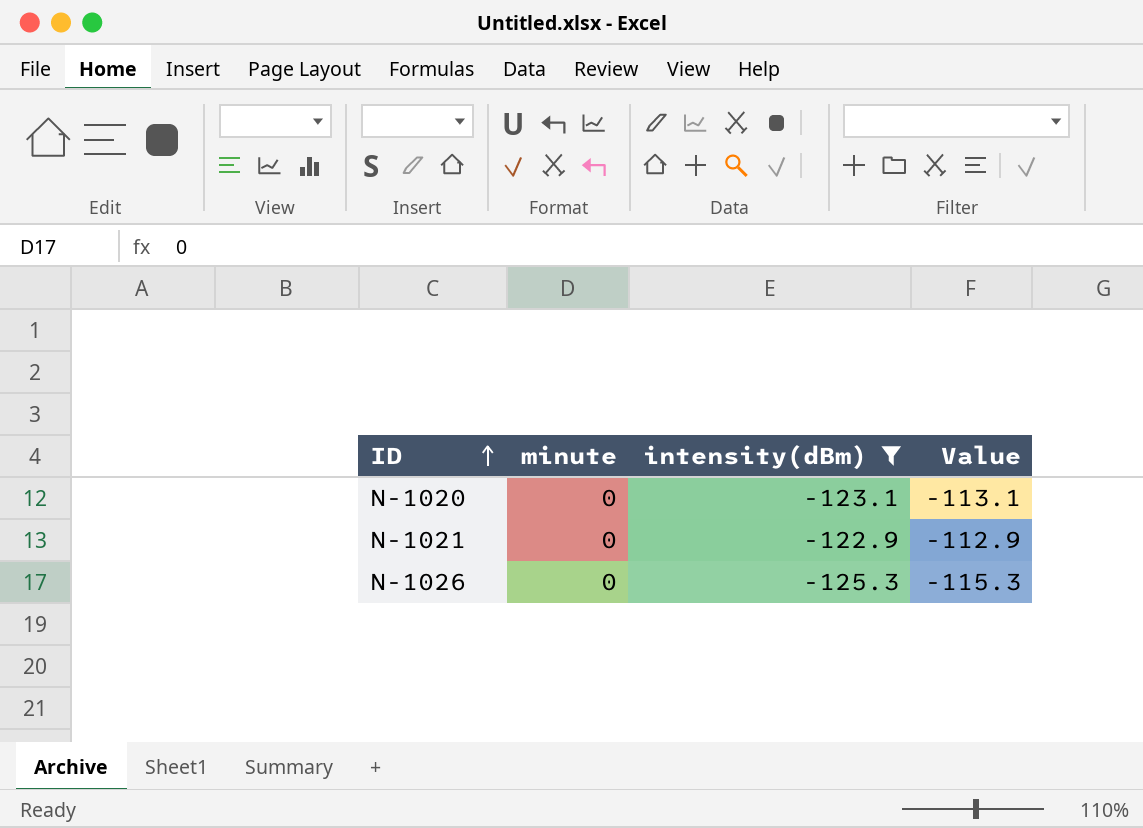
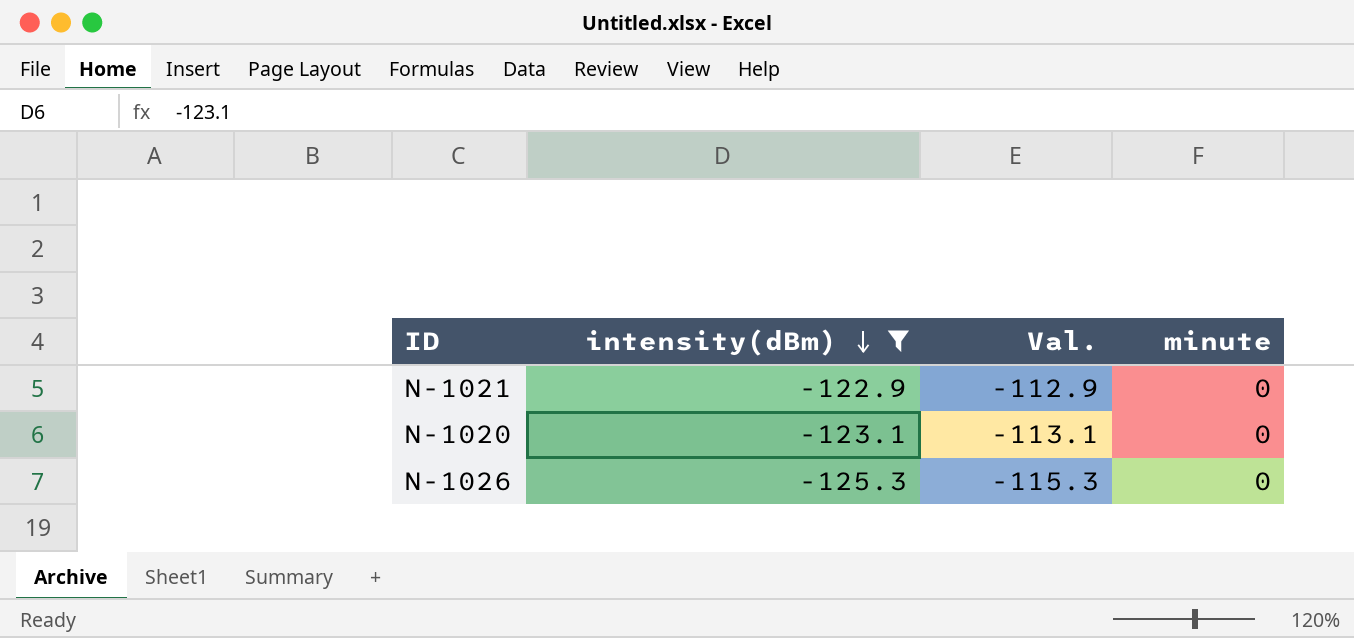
row order: ID ascending -> intensity(dBm) descending
column name: Value -> Val.
column minute | position: 2 -> 4

